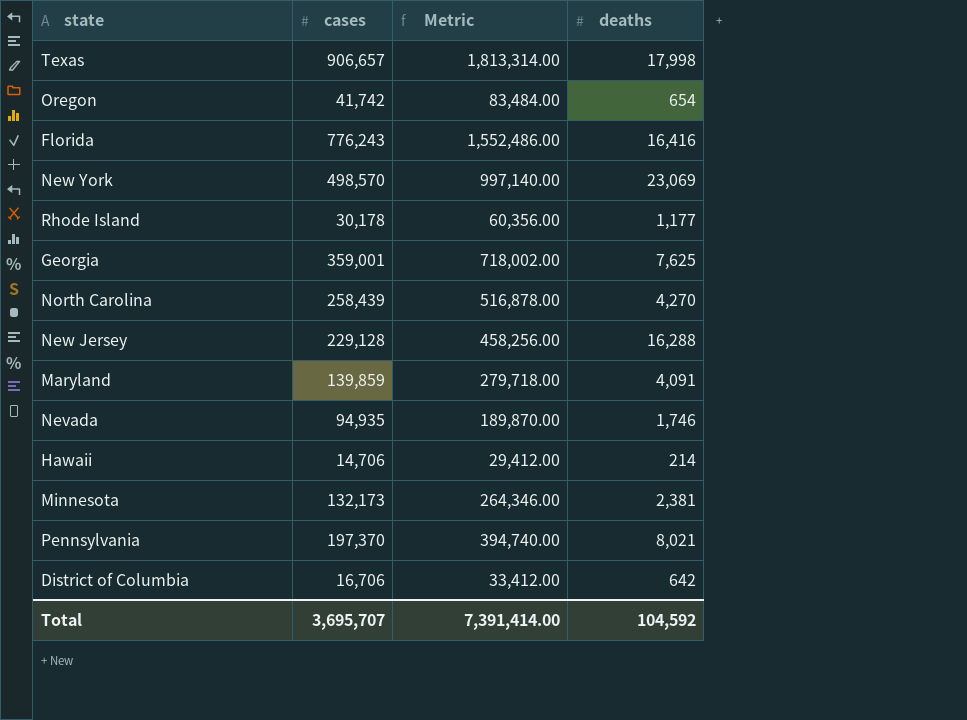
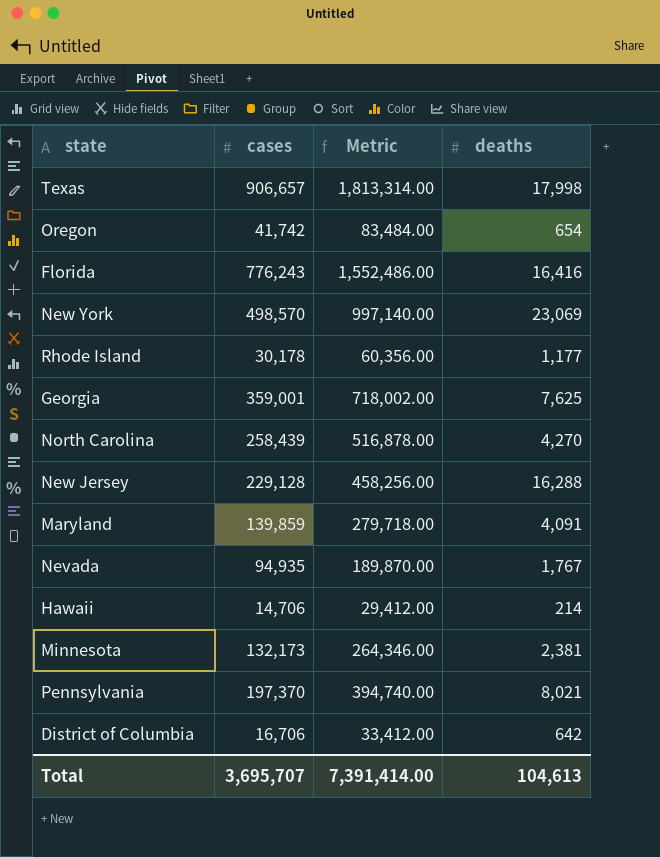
Nevada | deaths: 1,746 -> 1,767
Total | deaths: 104,592 -> 104,613

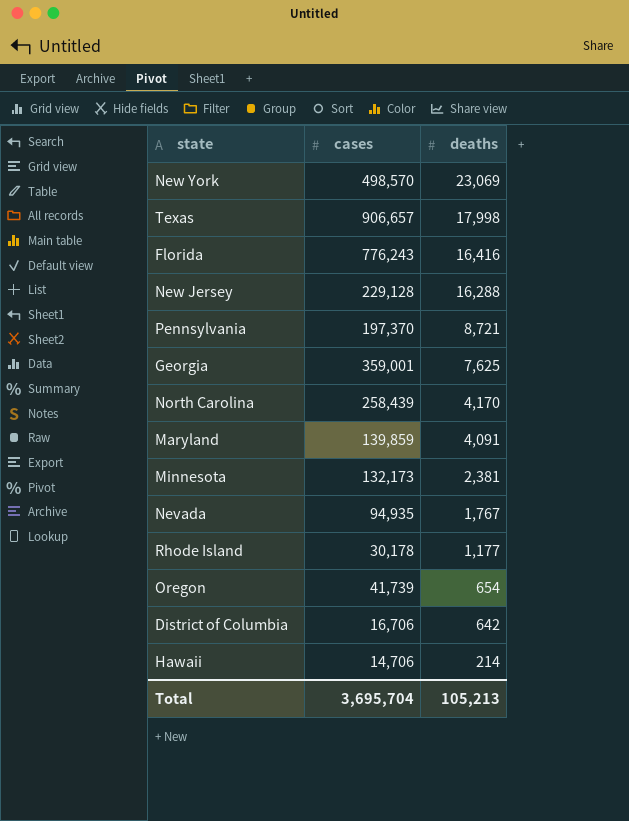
row order: none -> deaths descending
column Metric | formula: [cases] * 2 -> none
Pennsylvania | deaths: 8,021 -> 8,721
North Carolina | deaths: 4,270 -> 4,170
Oregon | cases: 41,742 -> 41,739
Total | cases: 3,695,707 -> 3,695,704
Total | deaths: 104,613 -> 105,213

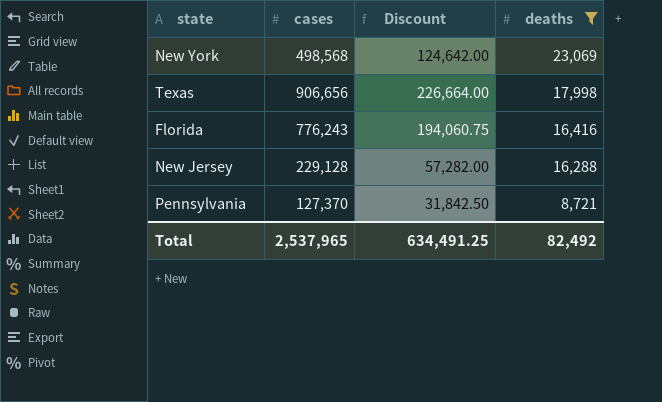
filter: none -> deaths >= 8,721
column Discount | formula: none -> [cases] * 0.25
New York | cases: 498,570 -> 498,568
Texas | cases: 906,657 -> 906,656
Pennsylvania | cases: 197,370 -> 127,370
Total | cases: 3,695,704 -> 2,537,965
Total | deaths: 105,213 -> 82,492

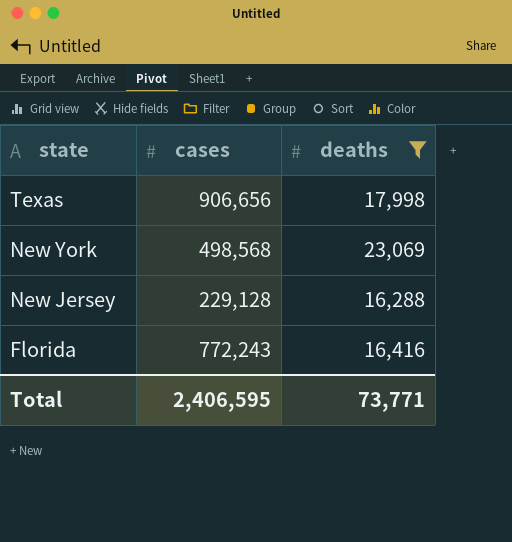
row order: deaths descending -> state descending
column Discount | formula: [cases] * 0.25 -> none
row Pennsylvania: 127,370 | 31,842.50 | 8,721 -> none
Florida | cases: 776,243 -> 772,243
Total | cases: 2,537,965 -> 2,406,595
Total | deaths: 82,492 -> 73,771

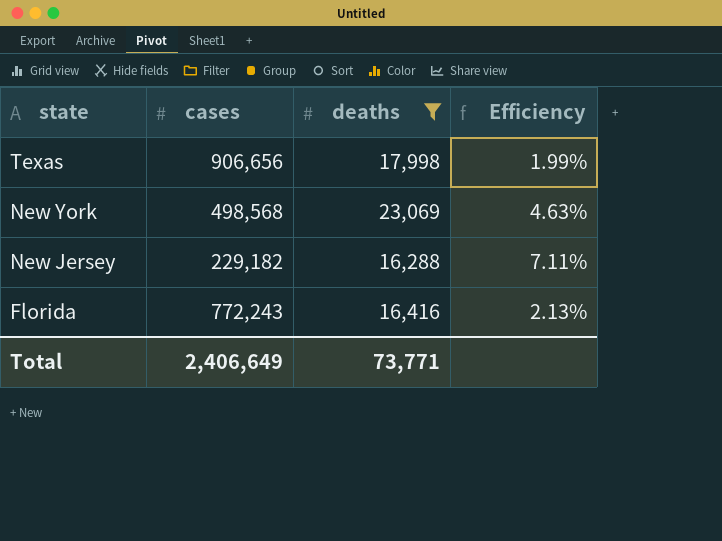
column Efficiency | formula: none -> [deaths] / [cases]
New Jersey | cases: 229,128 -> 229,182
Total | cases: 2,406,595 -> 2,406,649

